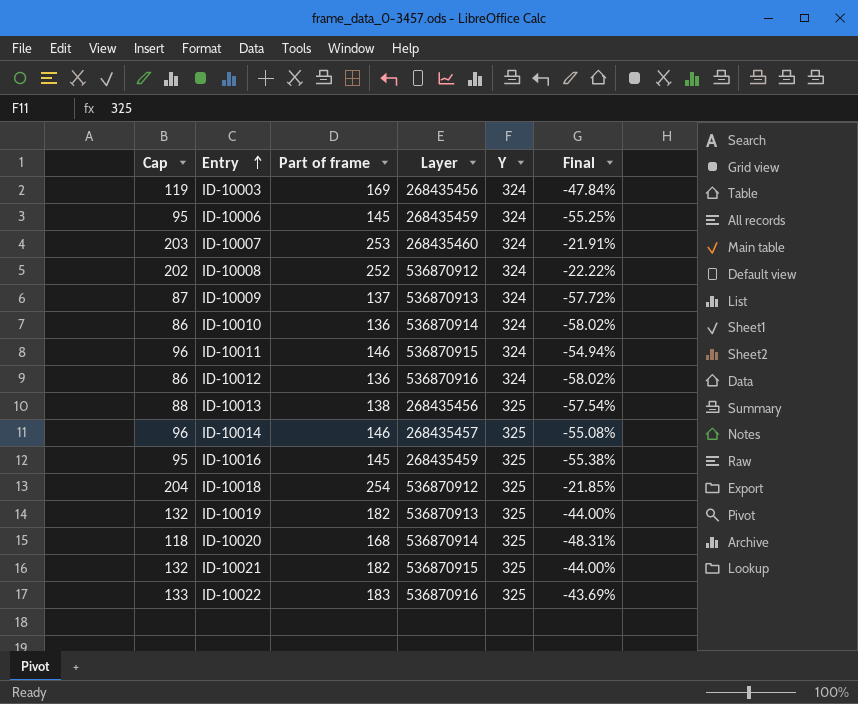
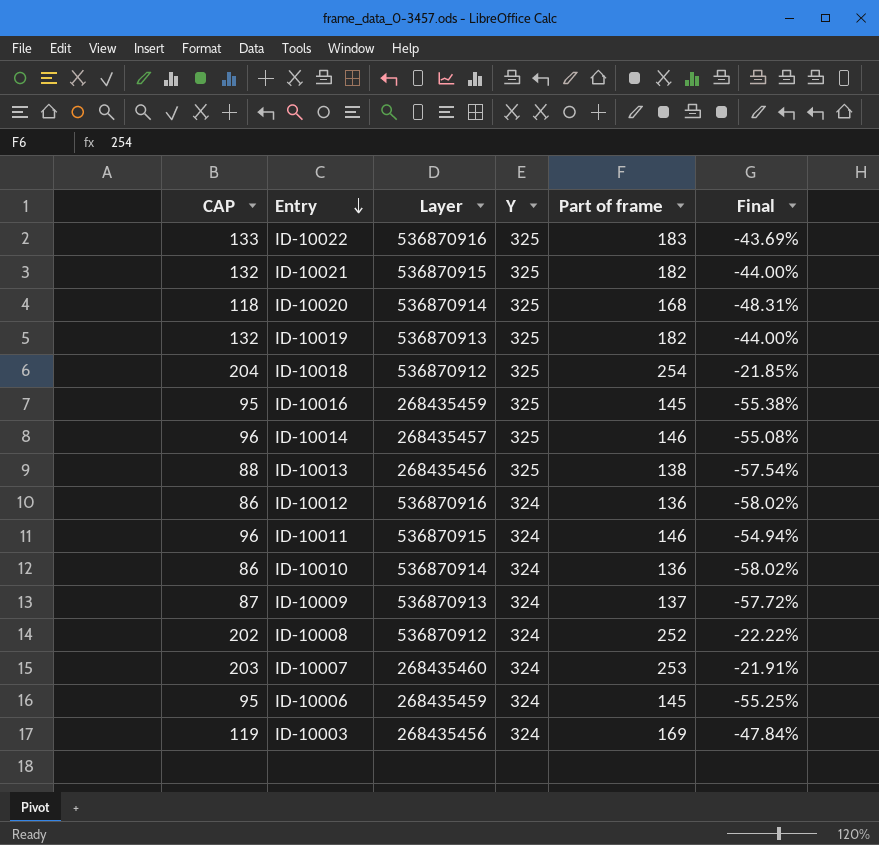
row order: Entry ascending -> Entry descending
column name: Cap -> CAP
column Part of frame | position: 3 -> 5

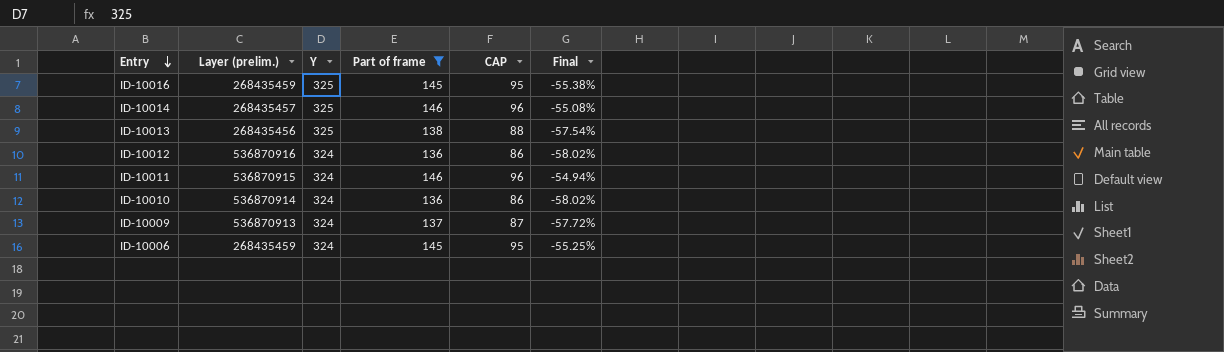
filter: none -> Part of frame <= 146
column name: Layer -> Layer (prelim.)
column CAP | position: 1 -> 5

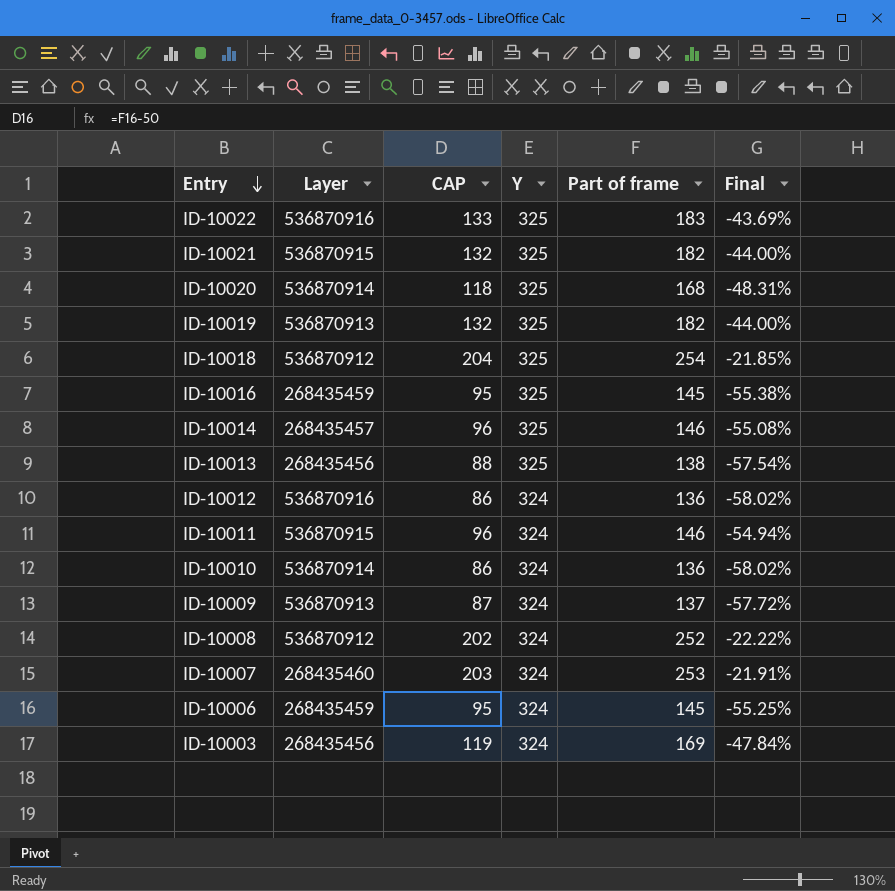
filter: Part of frame <= 146 -> none
column name: Layer (prelim.) -> Layer
column CAP | position: 5 -> 3

